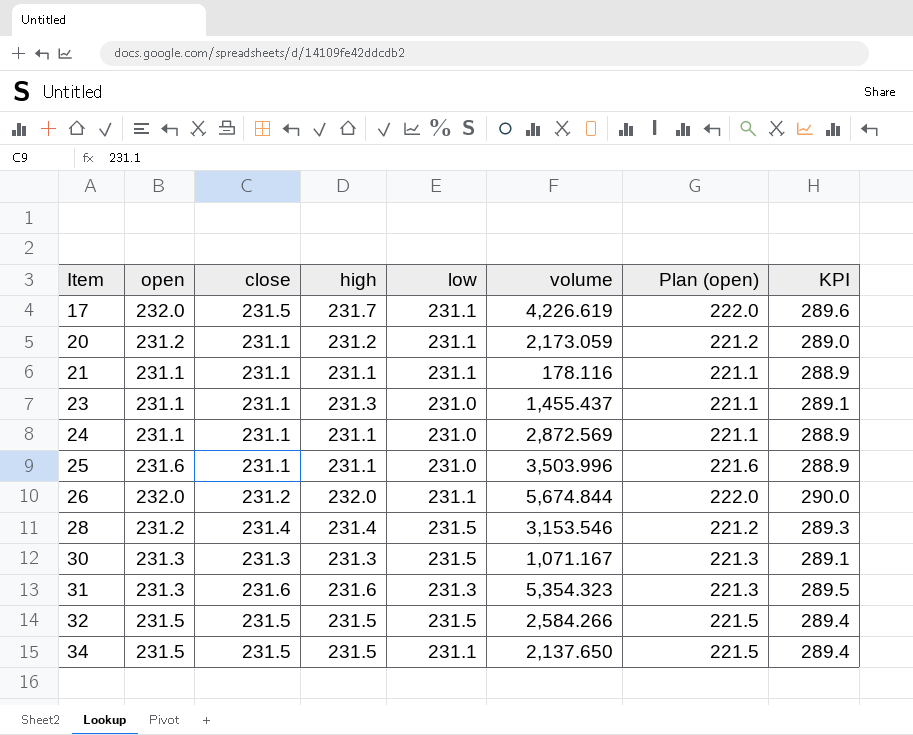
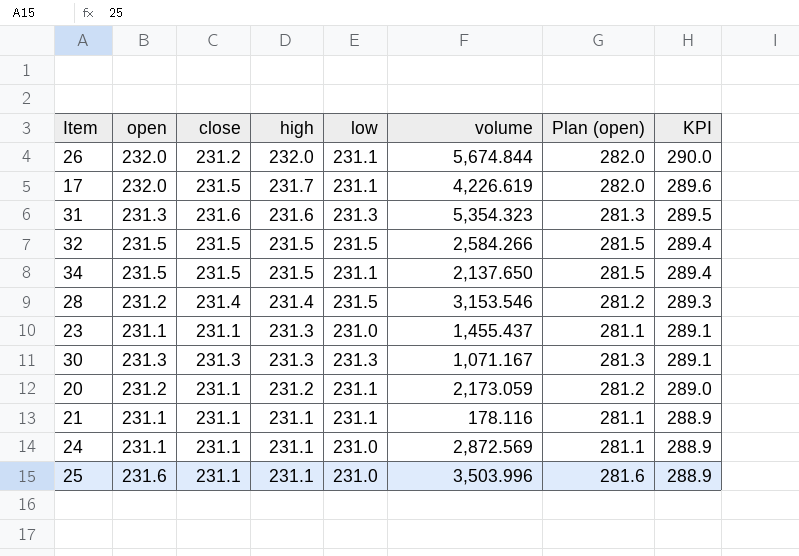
row order: Item ascending -> high descending
column Plan (open) | formula: [open] - 10 -> [open] + 50
30 | low: 231.5 -> 231.3

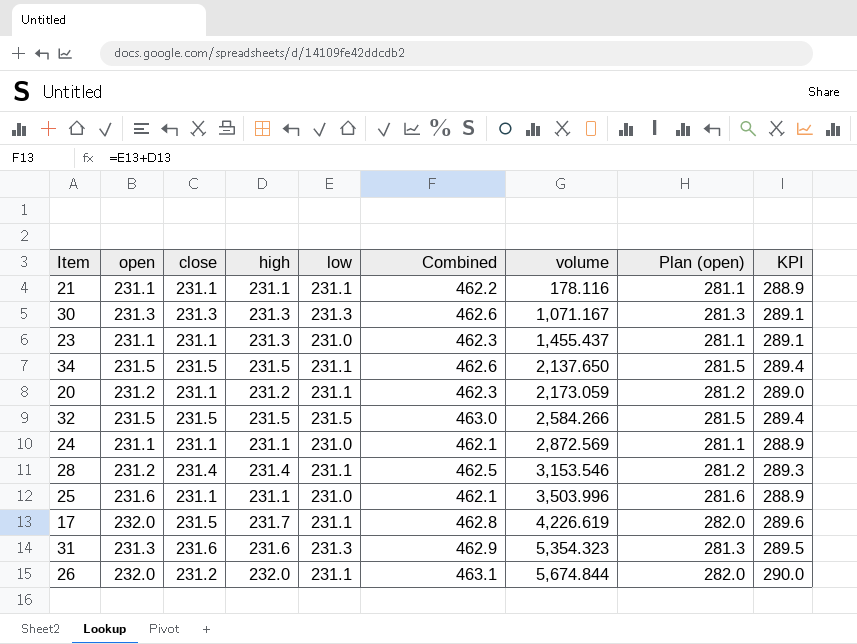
row order: high descending -> volume ascending
column Combined | formula: none -> [high] + [low]
28 | low: 231.5 -> 231.1

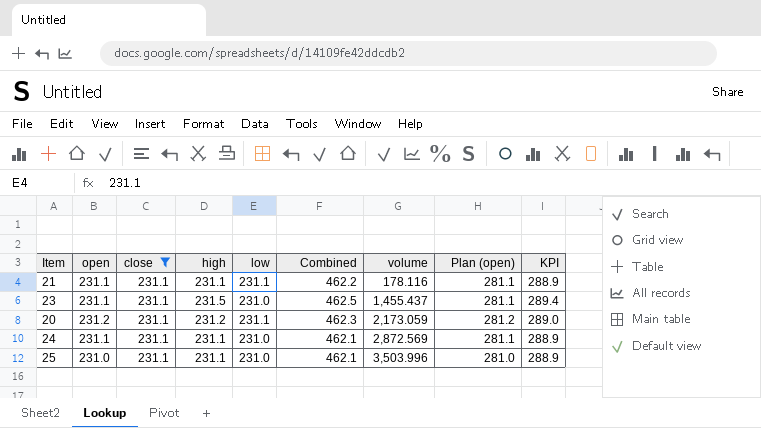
filter: none -> close = 231.1
23 | high: 231.3 -> 231.5
23 | Combined: 462.3 -> 462.5
23 | KPI: 289.1 -> 289.4
25 | open: 231.6 -> 231.0
25 | Plan (open): 281.6 -> 281.0

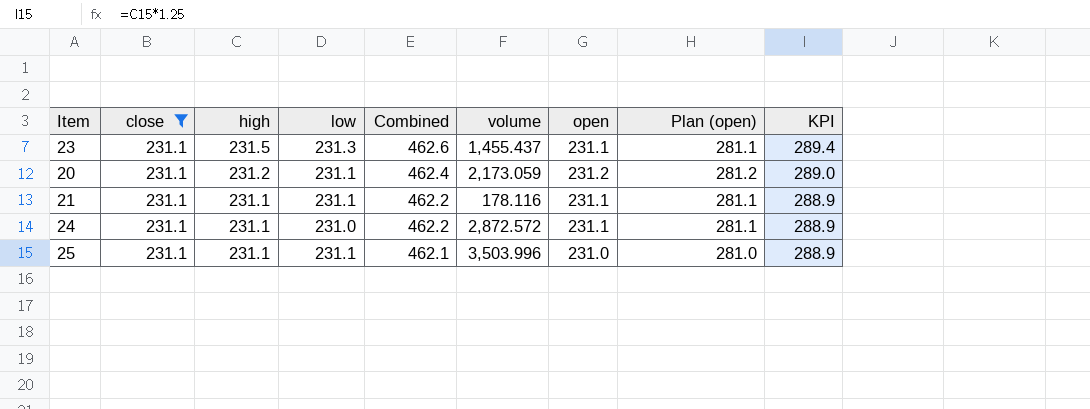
row order: volume ascending -> high descending
column Combined | formula: [high] + [low] -> [high] + [open]
column open | position: 2 -> 7
23 | low: 231.0 -> 231.3
24 | volume: 2,872.569 -> 2,872.572
25 | low: 231.0 -> 231.1

